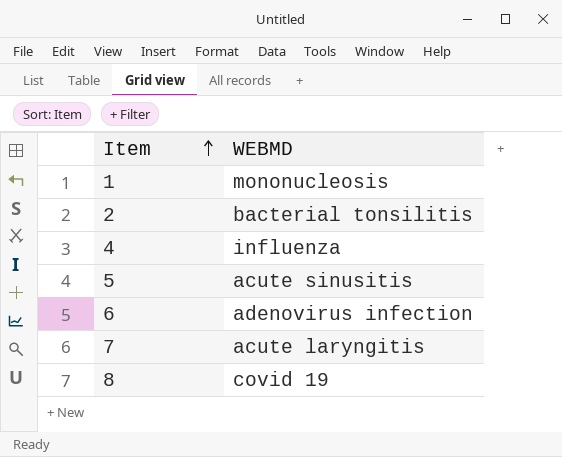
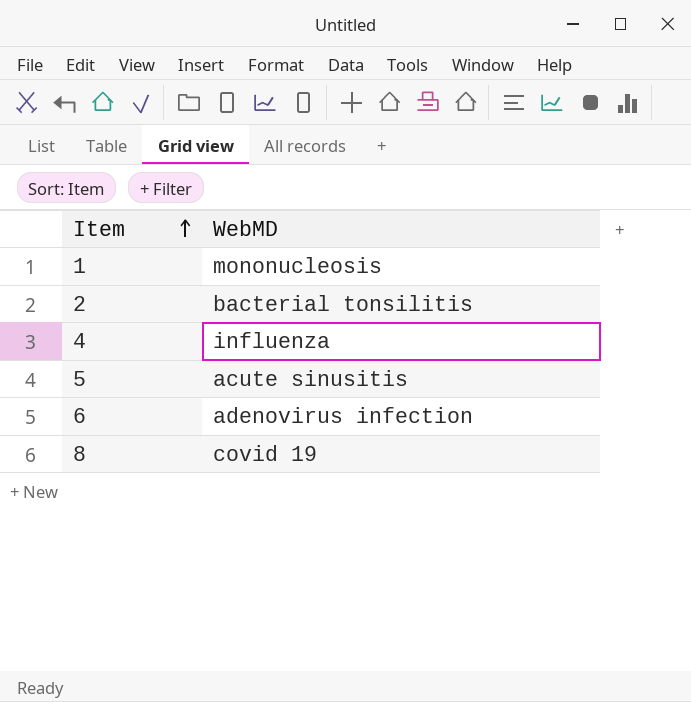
column name: WEBMD -> WebMD
row 7: acute laryngitis -> none

